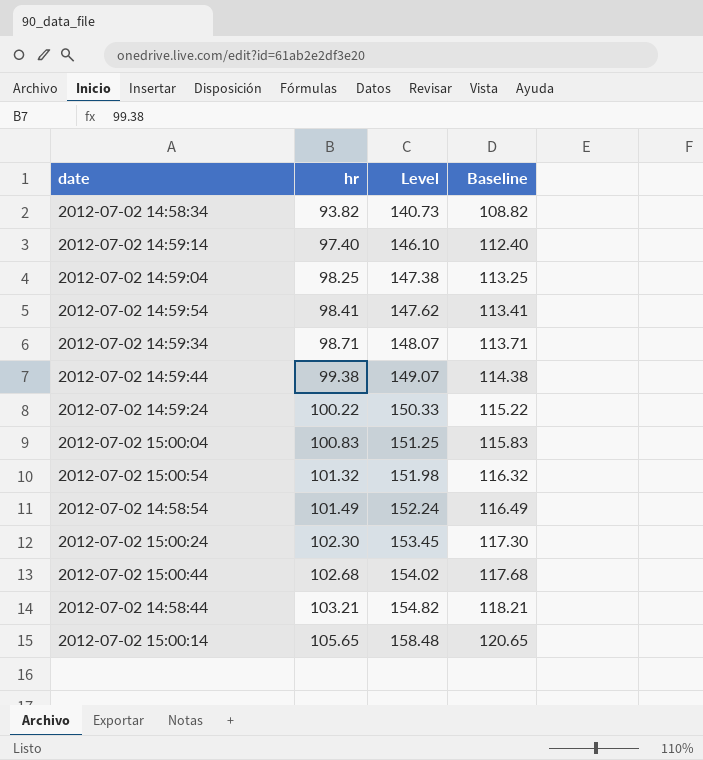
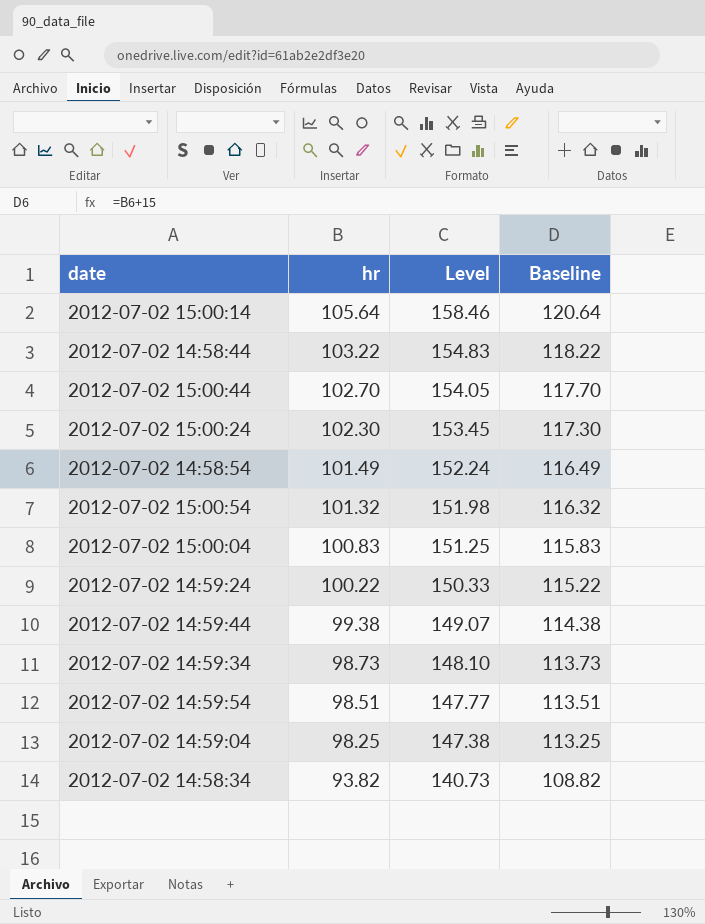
row order: hr ascending -> hr descending
row 2012-07-02 14:59:14: 97.40 | 146.10 | 112.40 -> none
2012-07-02 15:00:14 | hr: 105.65 -> 105.64
2012-07-02 15:00:14 | Level: 158.48 -> 158.46
2012-07-02 15:00:14 | Baseline: 120.65 -> 120.64
2012-07-02 14:58:44 | hr: 103.21 -> 103.22
2012-07-02 14:58:44 | Level: 154.82 -> 154.83
2012-07-02 14:58:44 | Baseline: 118.21 -> 118.22
2012-07-02 15:00:44 | hr: 102.68 -> 102.70
2012-07-02 15:00:44 | Level: 154.02 -> 154.05
2012-07-02 15:00:44 | Baseline: 117.68 -> 117.70
2012-07-02 14:59:34 | hr: 98.71 -> 98.73
2012-07-02 14:59:34 | Level: 148.07 -> 148.10
2012-07-02 14:59:34 | Baseline: 113.71 -> 113.73
2012-07-02 14:59:54 | hr: 98.41 -> 98.51
2012-07-02 14:59:54 | Level: 147.62 -> 147.77
2012-07-02 14:59:54 | Baseline: 113.41 -> 113.51

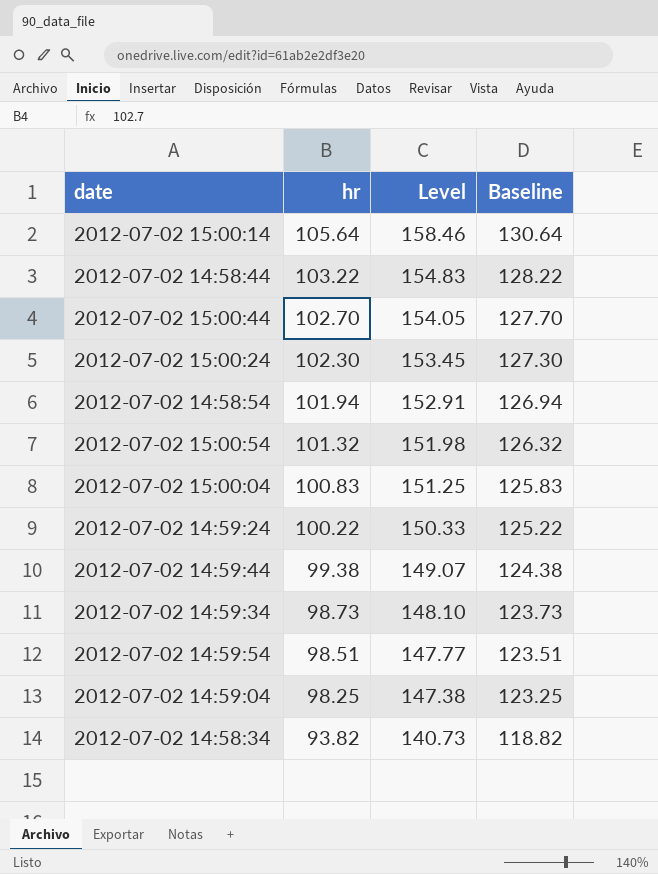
column Baseline | formula: [hr] + 15 -> [hr] + 25
2012-07-02 14:58:54 | hr: 101.49 -> 101.94
2012-07-02 14:58:54 | Level: 152.24 -> 152.91

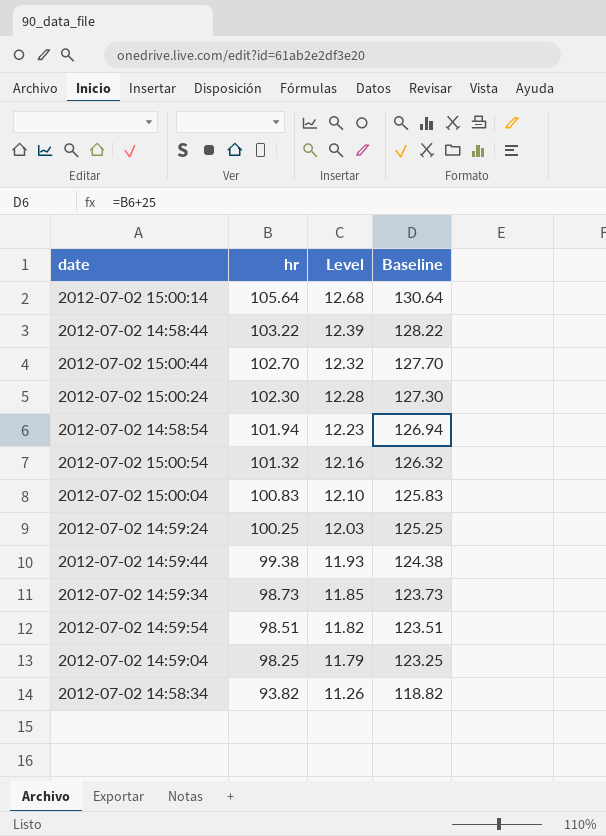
column Level | formula: [hr] * 1.5 -> [hr] * 0.12
2012-07-02 14:59:24 | hr: 100.22 -> 100.25
2012-07-02 14:59:24 | Baseline: 125.22 -> 125.25

